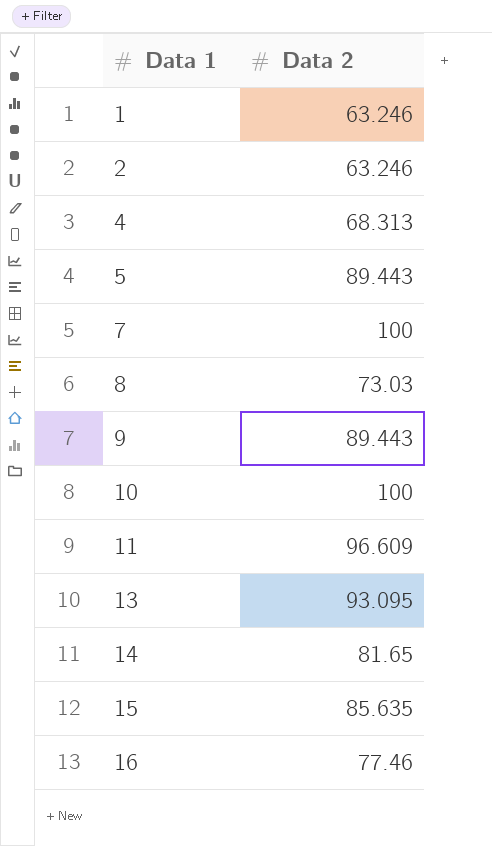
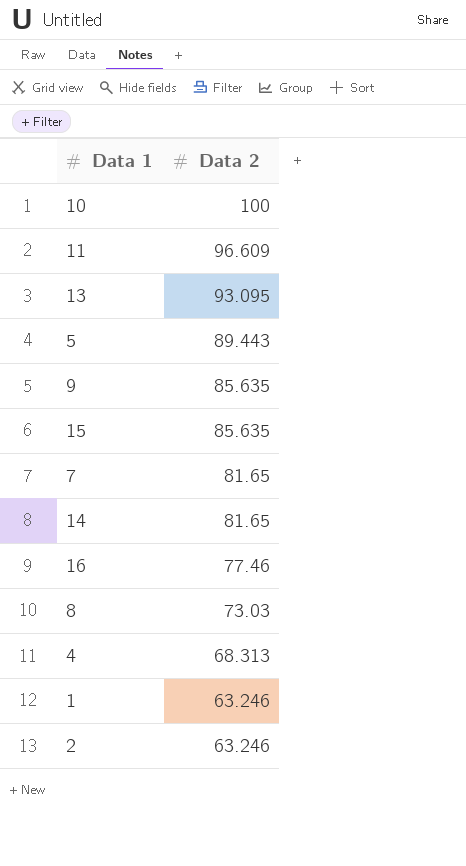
row order: Data 1 ascending -> Data 2 descending
9 | Data 2: 89.443 -> 85.635
7 | Data 2: 100 -> 81.65

